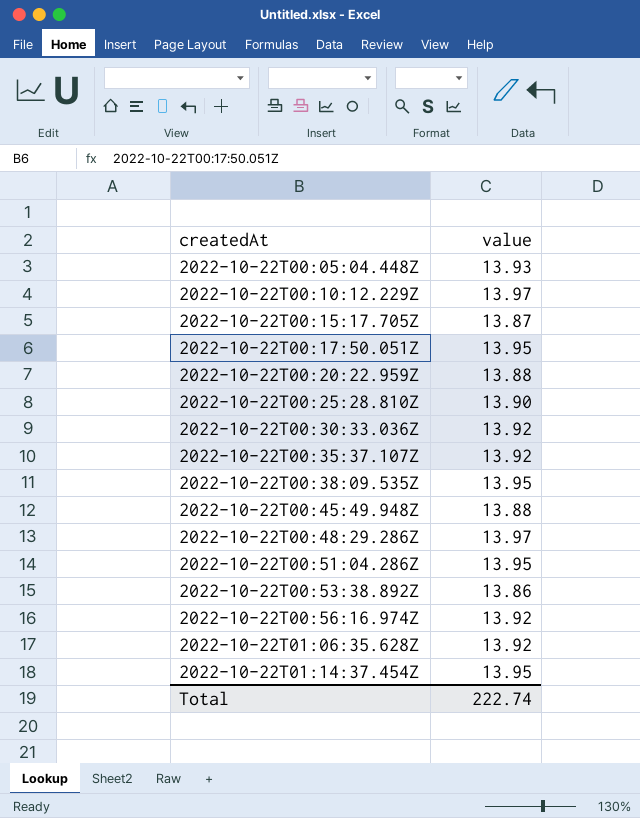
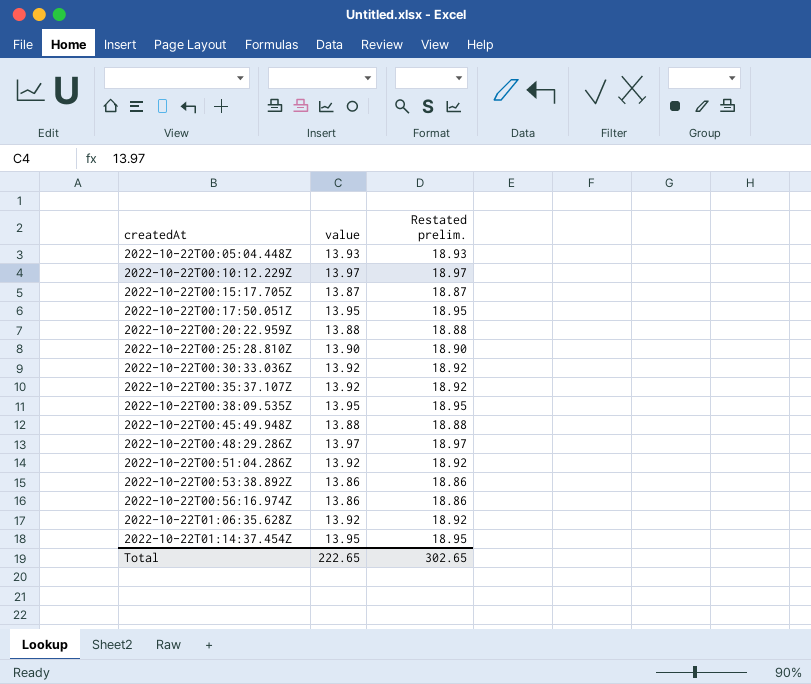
column Restated prelim. | formula: none -> [value] + 5
2022-10-22T00:51:04.286Z | value: 13.95 -> 13.92
2022-10-22T00:56:16.974Z | value: 13.92 -> 13.86
Total | value: 222.74 -> 222.65

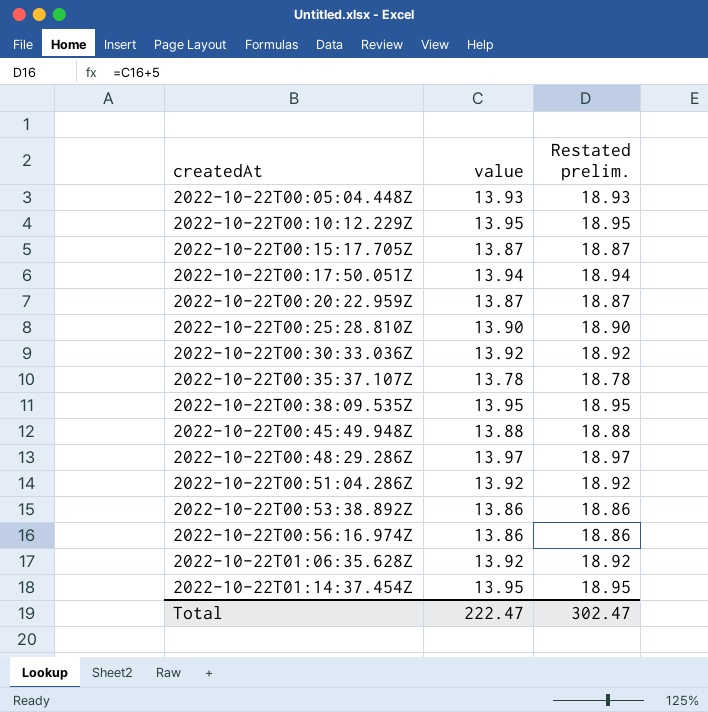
2022-10-22T00:10:12.229Z | value: 13.97 -> 13.95
2022-10-22T00:10:12.229Z | Restated prelim.: 18.97 -> 18.95
2022-10-22T00:17:50.051Z | value: 13.95 -> 13.94
2022-10-22T00:17:50.051Z | Restated prelim.: 18.95 -> 18.94
2022-10-22T00:20:22.959Z | value: 13.88 -> 13.87
2022-10-22T00:20:22.959Z | Restated prelim.: 18.88 -> 18.87
2022-10-22T00:35:37.107Z | value: 13.92 -> 13.78
2022-10-22T00:35:37.107Z | Restated prelim.: 18.92 -> 18.78
Total | value: 222.65 -> 222.47
Total | Restated prelim.: 302.65 -> 302.47

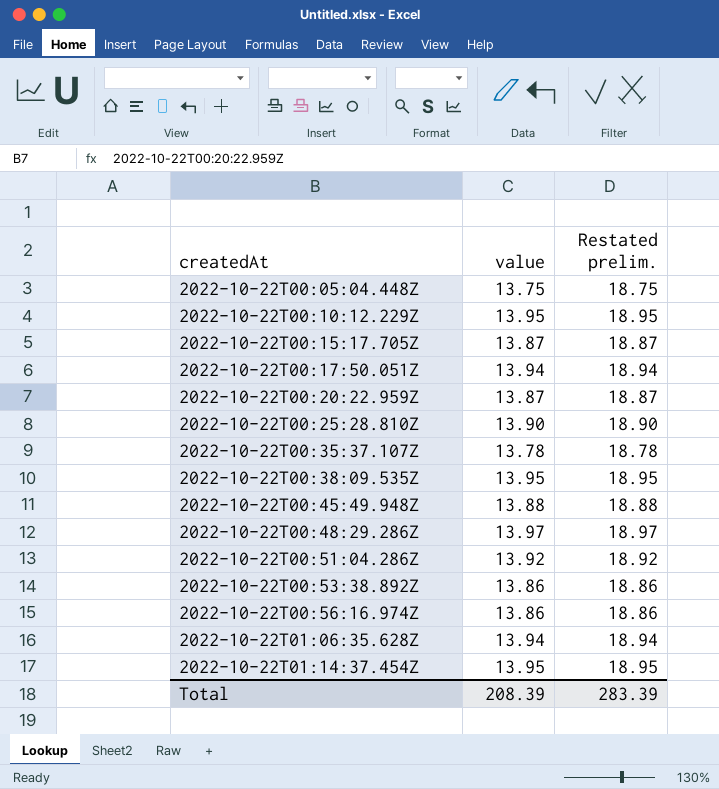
row 2022-10-22T00:30:33.036Z: 13.92 | 18.92 -> none
2022-10-22T00:05:04.448Z | value: 13.93 -> 13.75
2022-10-22T00:05:04.448Z | Restated prelim.: 18.93 -> 18.75
2022-10-22T01:06:35.628Z | value: 13.92 -> 13.94
2022-10-22T01:06:35.628Z | Restated prelim.: 18.92 -> 18.94
Total | value: 222.47 -> 208.39
Total | Restated prelim.: 302.47 -> 283.39

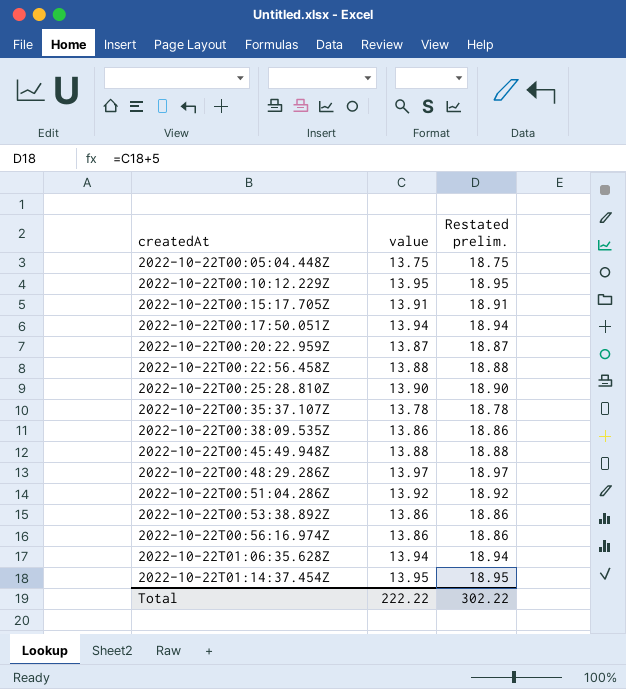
2022-10-22T00:15:17.705Z | value: 13.87 -> 13.91
2022-10-22T00:15:17.705Z | Restated prelim.: 18.87 -> 18.91
row 2022-10-22T00:22:56.458Z: none -> 13.88 | 18.88
2022-10-22T00:38:09.535Z | value: 13.95 -> 13.86
2022-10-22T00:38:09.535Z | Restated prelim.: 18.95 -> 18.86
Total | value: 208.39 -> 222.22
Total | Restated prelim.: 283.39 -> 302.22

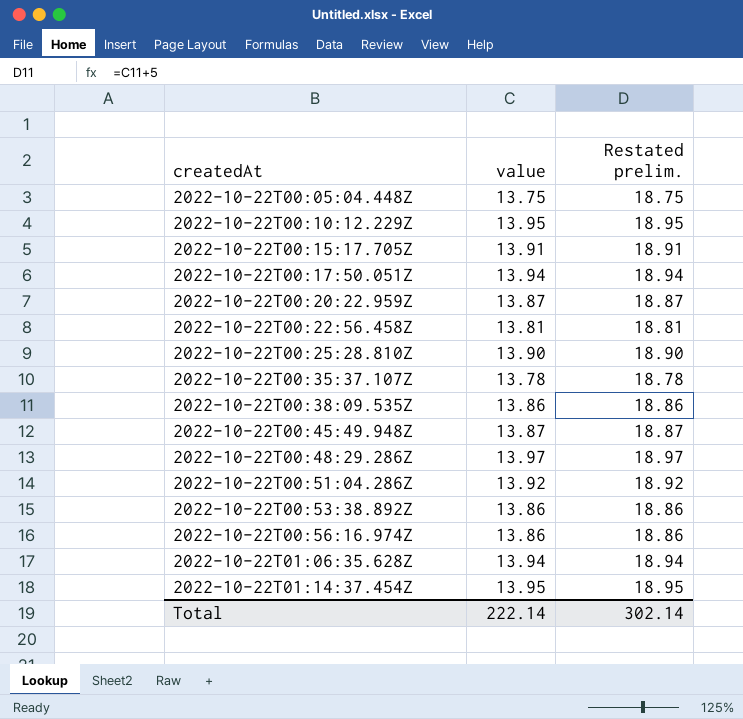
2022-10-22T00:22:56.458Z | value: 13.88 -> 13.81
2022-10-22T00:22:56.458Z | Restated prelim.: 18.88 -> 18.81
2022-10-22T00:45:49.948Z | value: 13.88 -> 13.87
2022-10-22T00:45:49.948Z | Restated prelim.: 18.88 -> 18.87
Total | value: 222.22 -> 222.14
Total | Restated prelim.: 302.22 -> 302.14

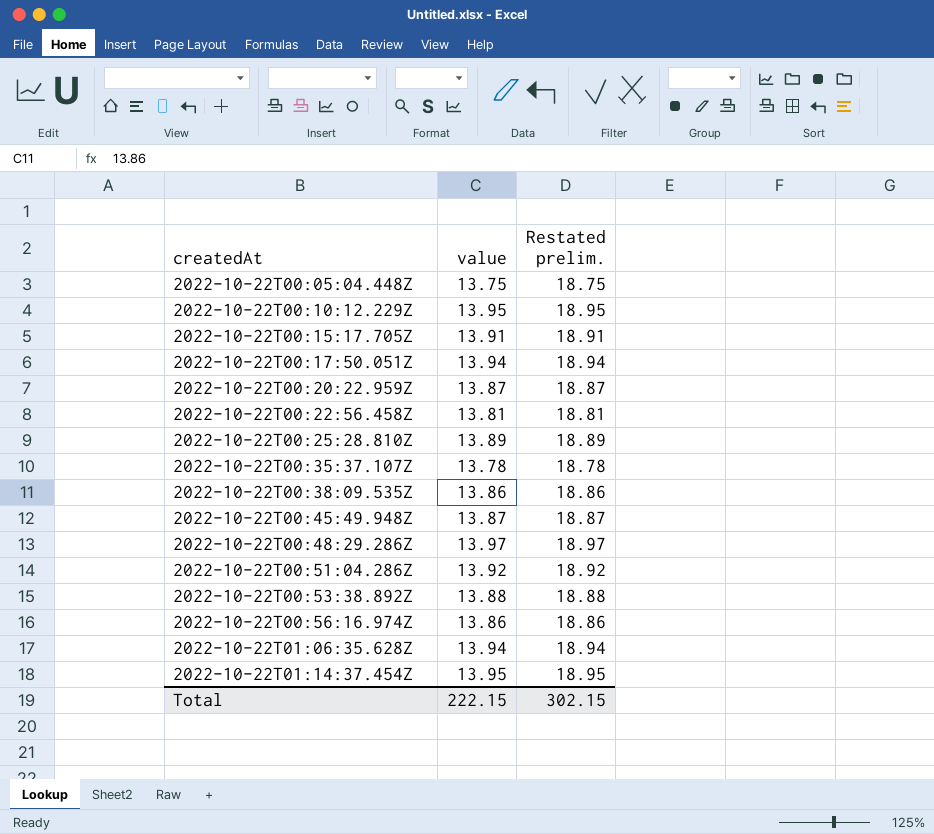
2022-10-22T00:25:28.810Z | value: 13.90 -> 13.89
2022-10-22T00:25:28.810Z | Restated prelim.: 18.90 -> 18.89
2022-10-22T00:53:38.892Z | value: 13.86 -> 13.88
2022-10-22T00:53:38.892Z | Restated prelim.: 18.86 -> 18.88
Total | value: 222.14 -> 222.15
Total | Restated prelim.: 302.14 -> 302.15

